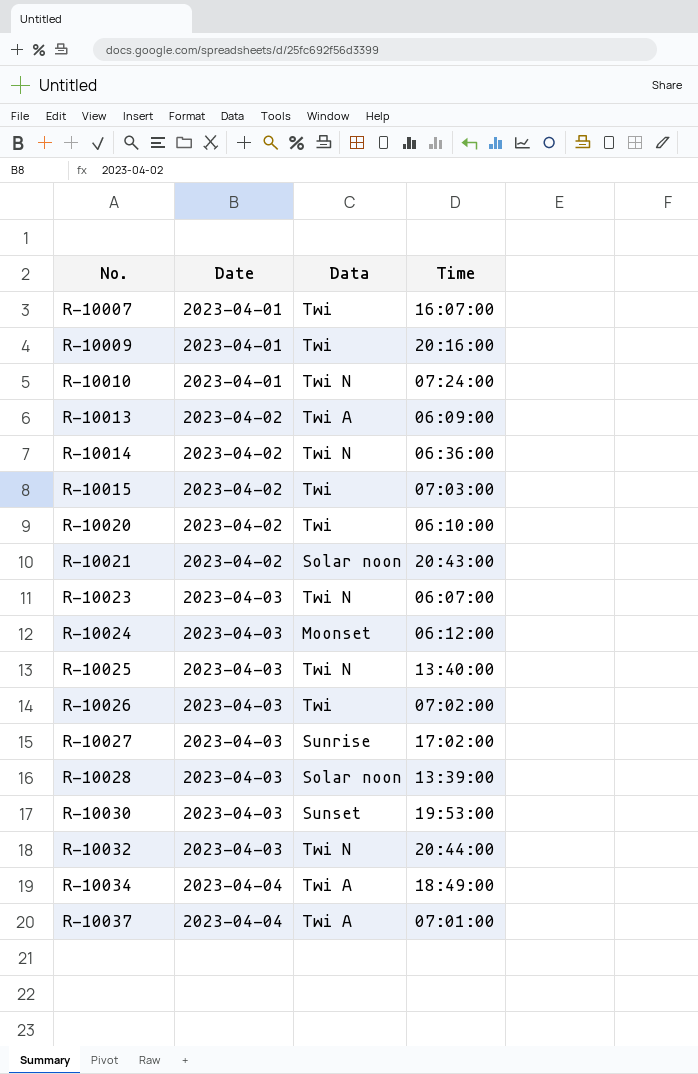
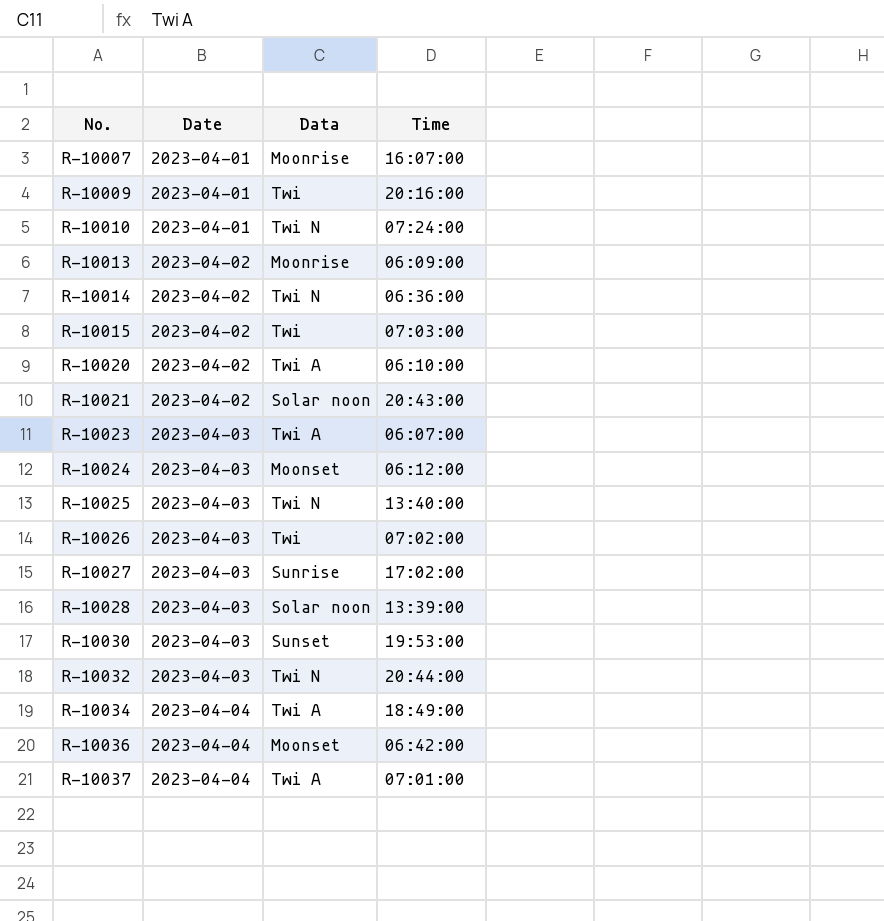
R-10007 | Data: Twi -> Moonrise
R-10013 | Data: Twi A -> Moonrise
R-10020 | Data: Twi -> Twi A
R-10023 | Data: Twi N -> Twi A
row R-10036: none -> 2023-04-04 | Moonset | 06:42:00

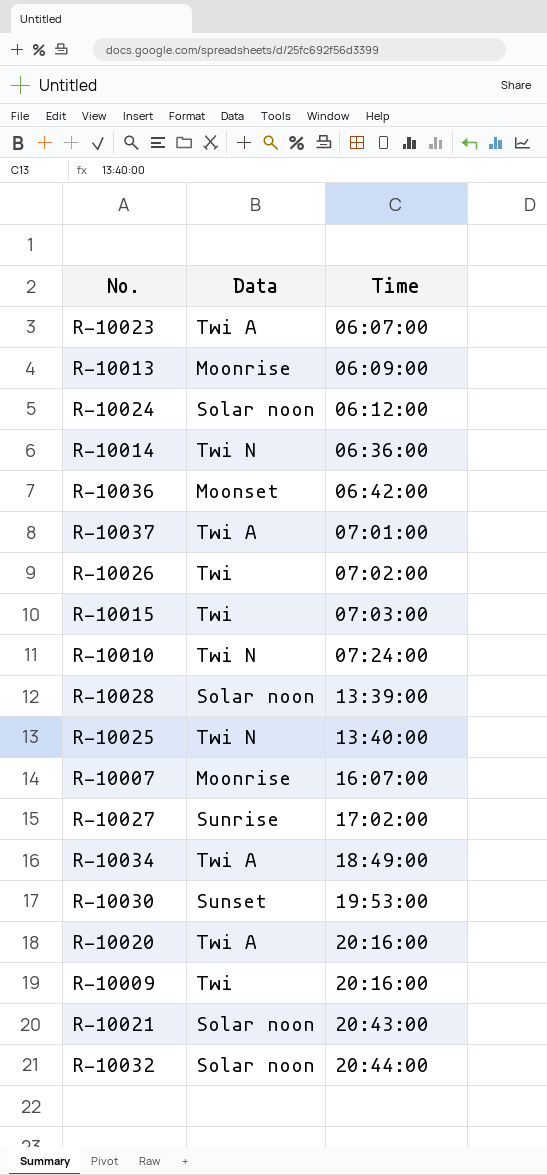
row order: No. ascending -> Time ascending
column Date | position: 2 -> none
R-10024 | Data: Moonset -> Solar noon
R-10020 | Time: 06:10:00 -> 20:16:00
R-10032 | Data: Twi N -> Solar noon

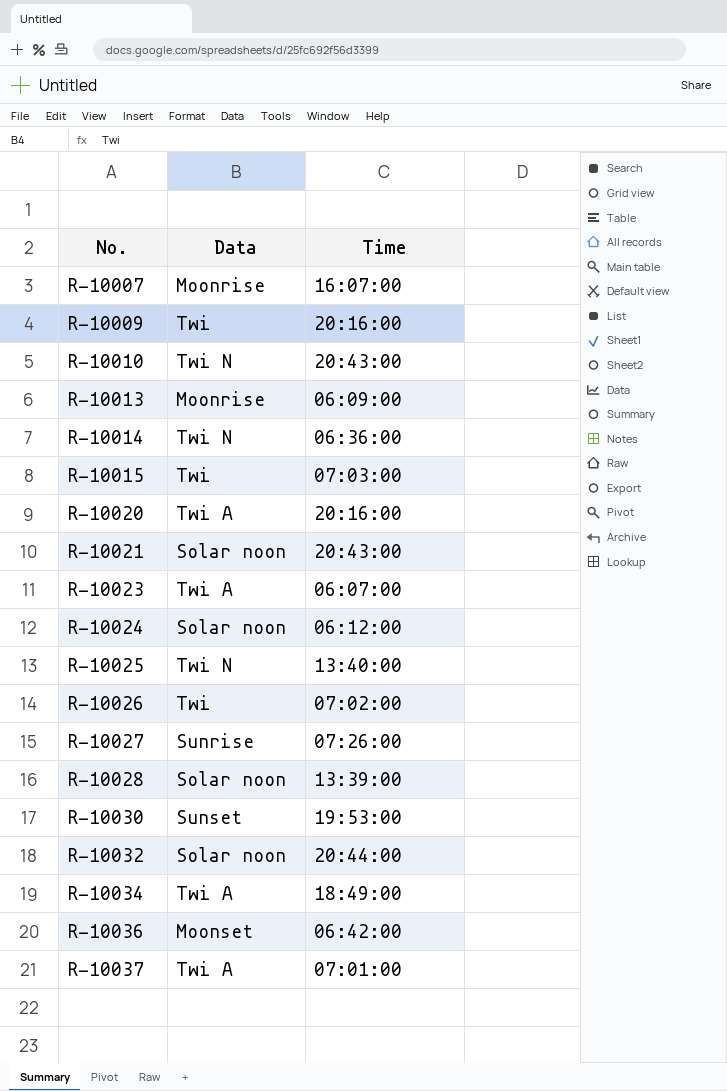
row order: Time ascending -> No. ascending
R-10010 | Time: 07:24:00 -> 20:43:00
R-10027 | Time: 17:02:00 -> 07:26:00

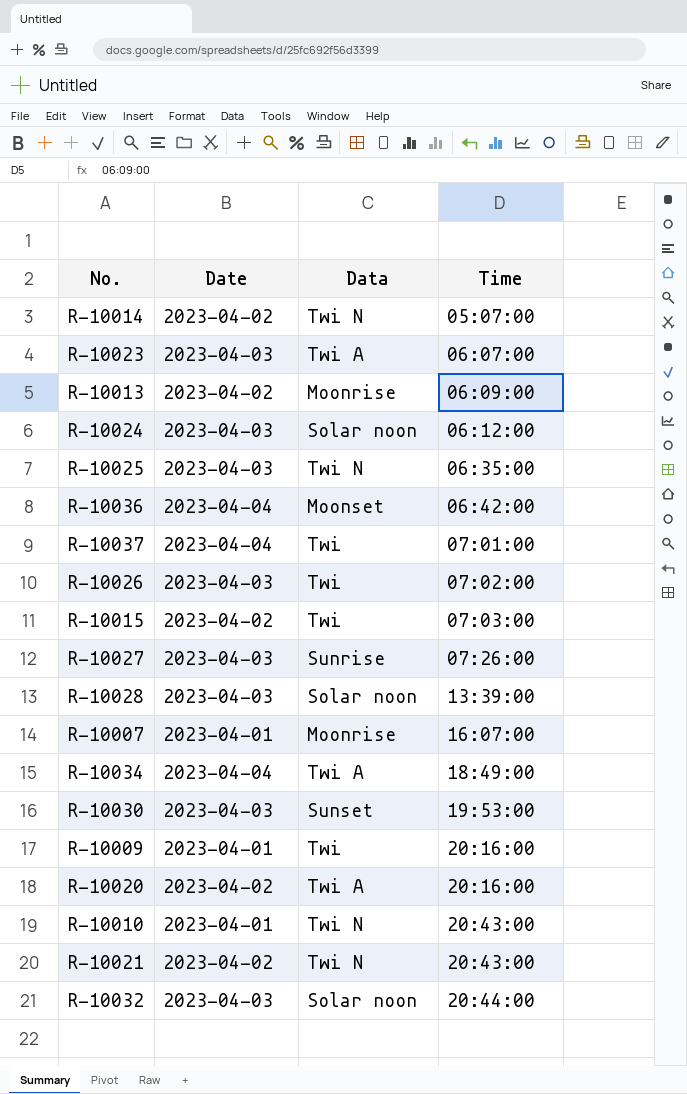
row order: No. ascending -> Time ascending
column Date | position: none -> 2
R-10014 | Time: 06:36:00 -> 05:07:00
R-10025 | Time: 13:40:00 -> 06:35:00
R-10037 | Data: Twi A -> Twi
R-10021 | Data: Solar noon -> Twi N

